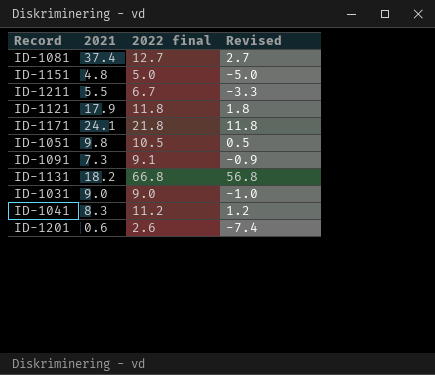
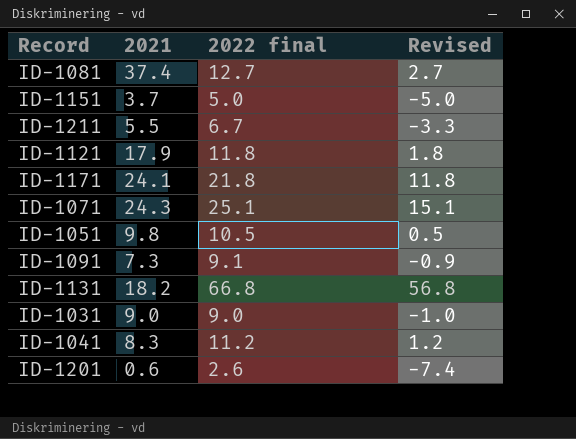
ID-1151 | 2021: 4.8 -> 3.7
row ID-1071: none -> 24.3 | 25.1 | 15.1

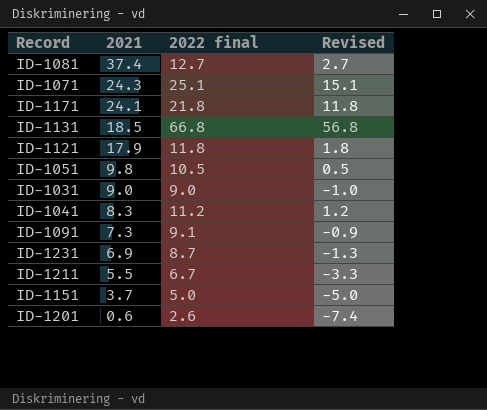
row order: none -> 2021 descending
ID-1131 | 2021: 18.2 -> 18.5
row ID-1231: none -> 6.9 | 8.7 | -1.3

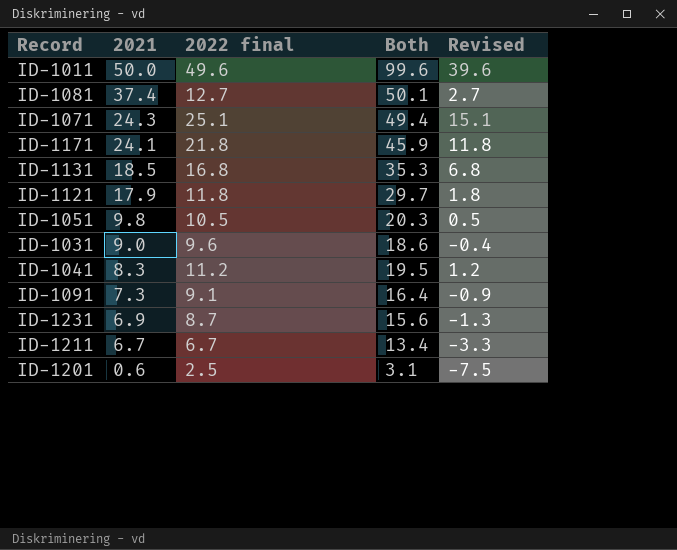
column Both | formula: none -> [2021] + [2022 final]
row ID-1151: 3.7 | 5.0 | -5.0 -> none
row ID-1011: none -> 50.0 | 49.6 | 99.6 | 39.6
ID-1131 | 2022 final: 66.8 -> 16.8
ID-1131 | Revised: 56.8 -> 6.8
ID-1031 | 2022 final: 9.0 -> 9.6
ID-1031 | Revised: -1.0 -> -0.4
ID-1211 | 2021: 5.5 -> 6.7
ID-1201 | 2022 final: 2.6 -> 2.5
ID-1201 | Revised: -7.4 -> -7.5

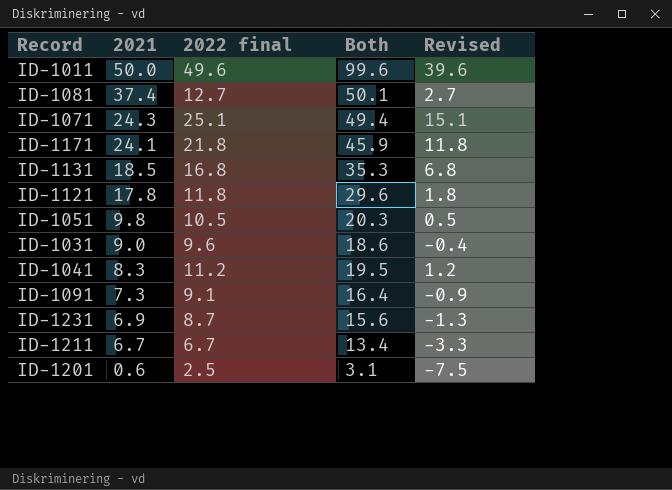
ID-1121 | 2021: 17.9 -> 17.8
ID-1121 | Both: 29.7 -> 29.6

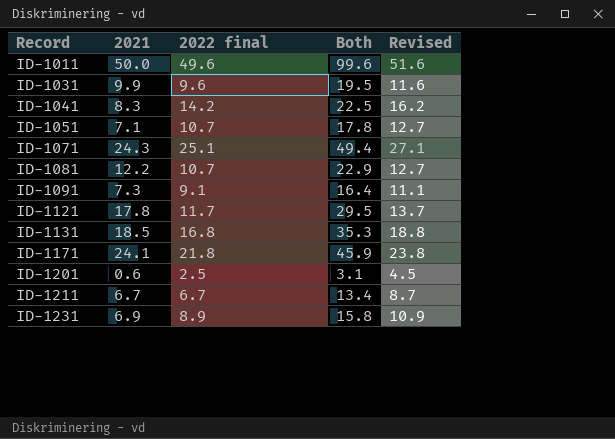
row order: 2021 descending -> Record ascending
column Revised | formula: [2022 final] - 10 -> [2022 final] + 2
ID-1031 | 2021: 9.0 -> 9.9
ID-1031 | Both: 18.6 -> 19.5
ID-1041 | 2022 final: 11.2 -> 14.2
ID-1041 | Both: 19.5 -> 22.5
ID-1051 | 2021: 9.8 -> 7.1
ID-1051 | 2022 final: 10.5 -> 10.7
ID-1051 | Both: 20.3 -> 17.8
ID-1081 | 2021: 37.4 -> 12.2
ID-1081 | 2022 final: 12.7 -> 10.7
ID-1081 | Both: 50.1 -> 22.9
ID-1121 | 2022 final: 11.8 -> 11.7
ID-1121 | Both: 29.6 -> 29.5
ID-1231 | 2022 final: 8.7 -> 8.9
ID-1231 | Both: 15.6 -> 15.8

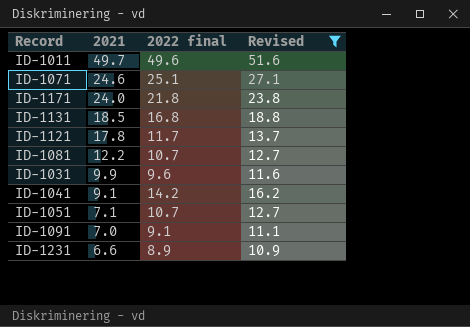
filter: none -> Revised >= 10.9
row order: Record ascending -> 2021 descending
column Both | formula: [2021] + [2022 final] -> none
ID-1011 | 2021: 50.0 -> 49.7
ID-1071 | 2021: 24.3 -> 24.6
ID-1171 | 2021: 24.1 -> 24.0
ID-1041 | 2021: 8.3 -> 9.1
ID-1091 | 2021: 7.3 -> 7.0
ID-1231 | 2021: 6.9 -> 6.6

